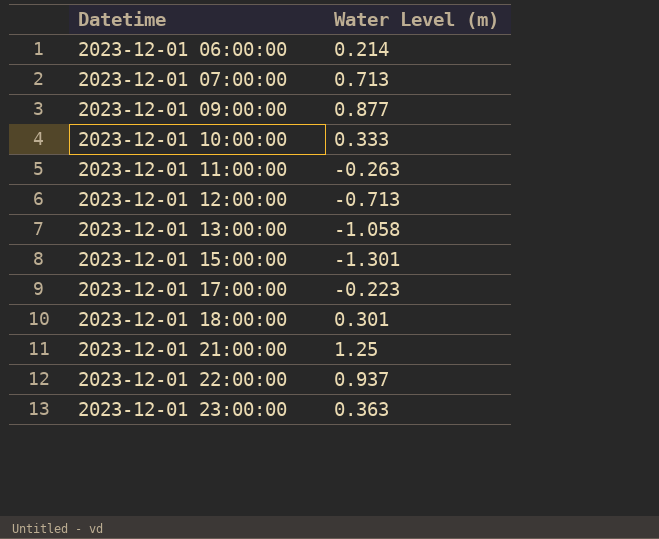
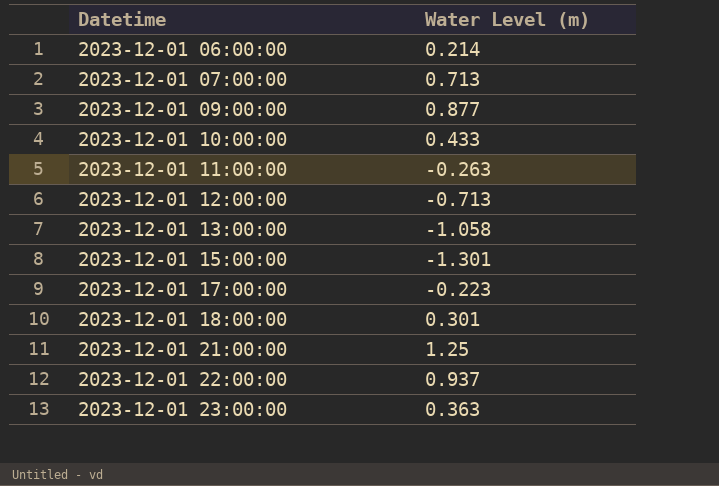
2023-12-01 10:00:00 | Water Level (m): 0.333 -> 0.433

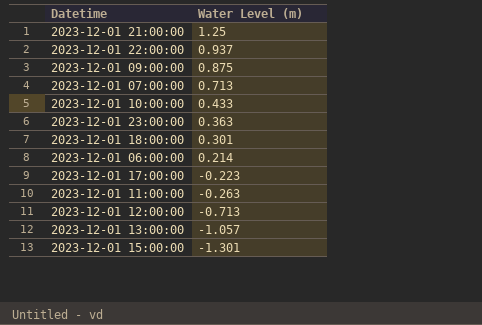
row order: Datetime ascending -> Water Level (m) descending
2023-12-01 09:00:00 | Water Level (m): 0.877 -> 0.875
2023-12-01 13:00:00 | Water Level (m): -1.058 -> -1.057

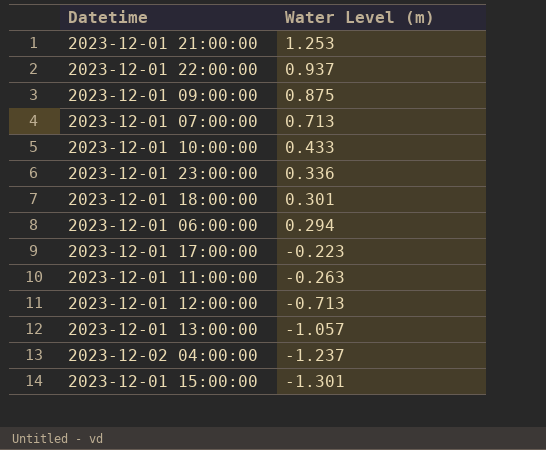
2023-12-01 21:00:00 | Water Level (m): 1.25 -> 1.253
2023-12-01 23:00:00 | Water Level (m): 0.363 -> 0.336
2023-12-01 06:00:00 | Water Level (m): 0.214 -> 0.294
row 2023-12-02 04:00:00: none -> -1.237

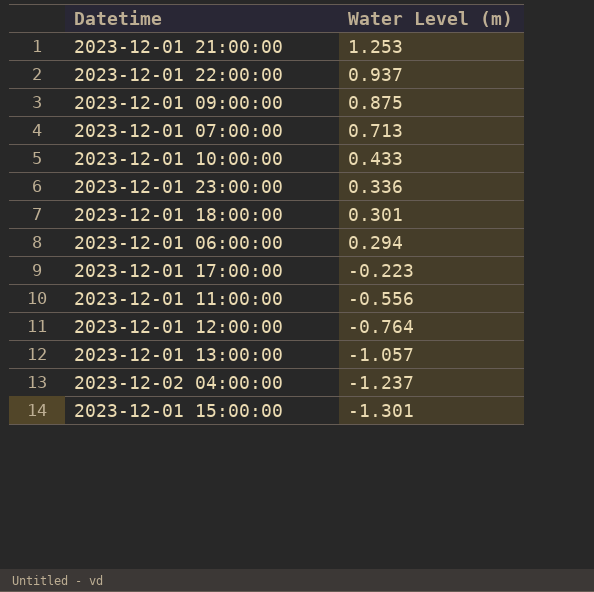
2023-12-01 11:00:00 | Water Level (m): -0.263 -> -0.556
2023-12-01 12:00:00 | Water Level (m): -0.713 -> -0.764

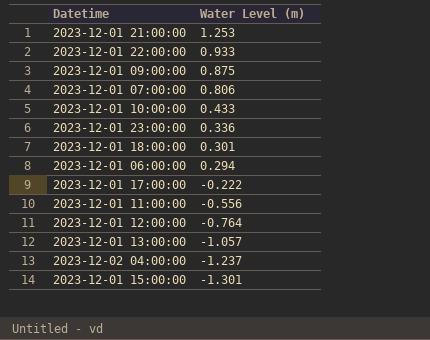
2023-12-01 22:00:00 | Water Level (m): 0.937 -> 0.933
2023-12-01 07:00:00 | Water Level (m): 0.713 -> 0.806
2023-12-01 17:00:00 | Water Level (m): -0.223 -> -0.222

